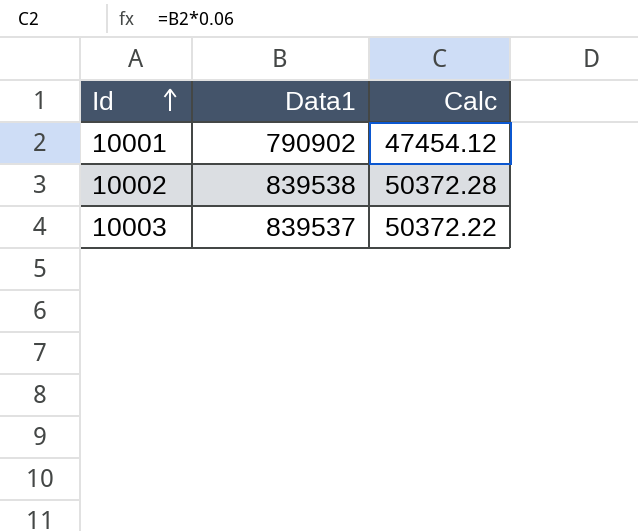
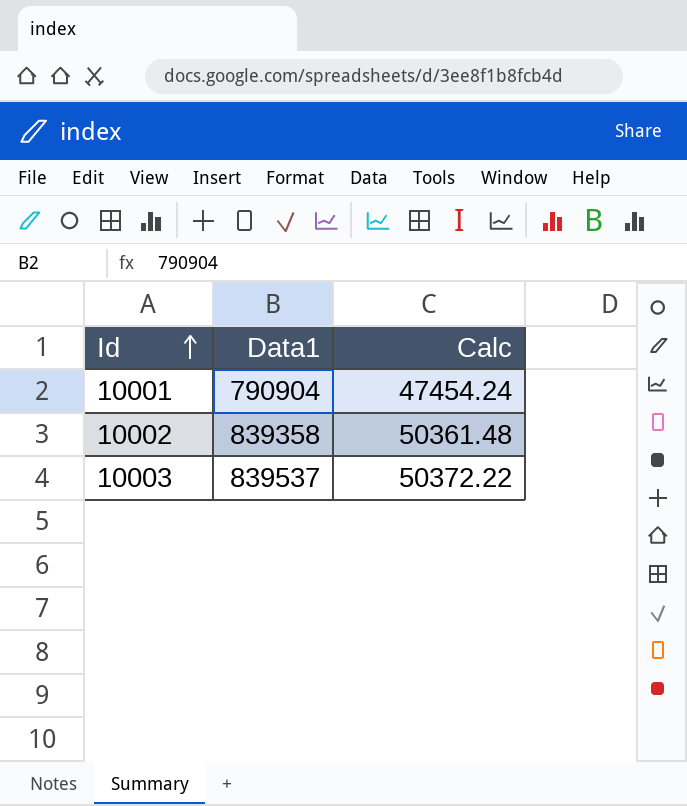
10001 | Data1: 790902 -> 790904
10001 | Calc: 47454.12 -> 47454.24
10002 | Data1: 839538 -> 839358
10002 | Calc: 50372.28 -> 50361.48

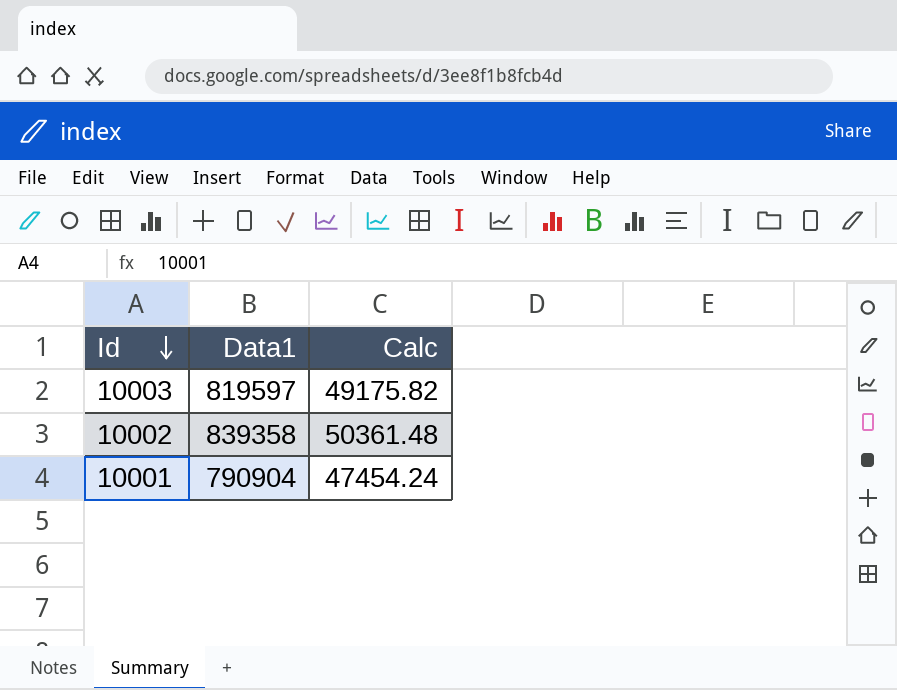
row order: Id ascending -> Id descending
10003 | Data1: 839537 -> 819597
10003 | Calc: 50372.22 -> 49175.82

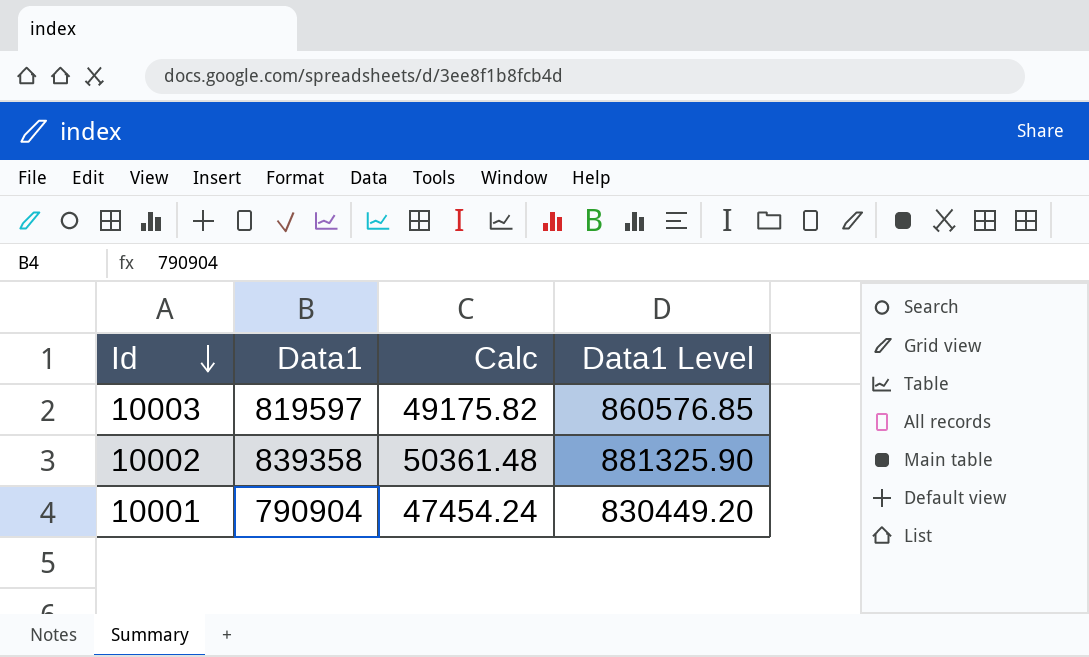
column Data1 Level | formula: none -> [Data1] * 1.05

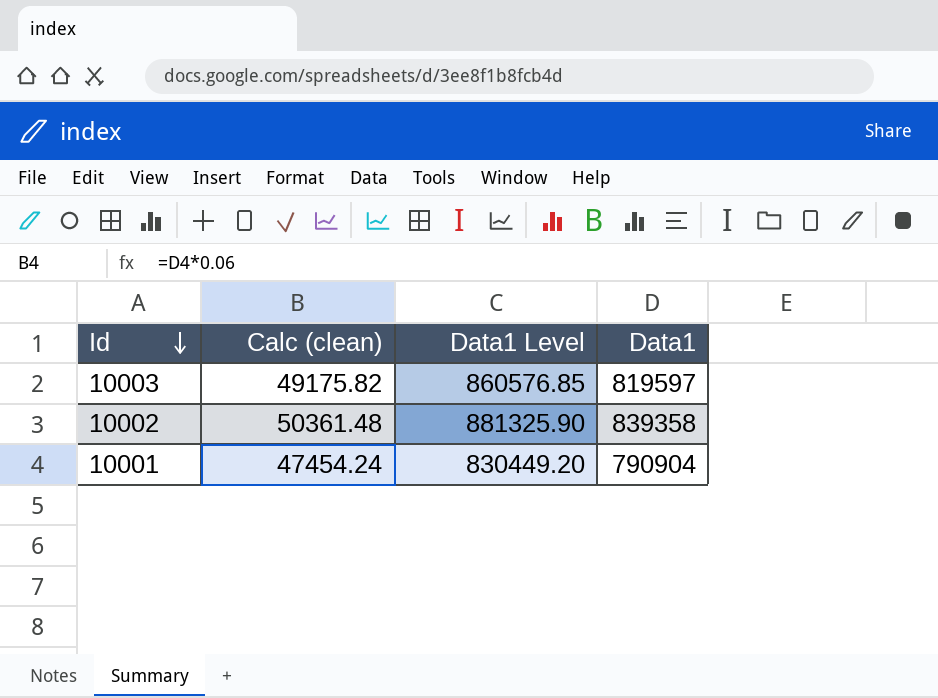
column name: Calc -> Calc (clean)
column Data1 | position: 2 -> 4

